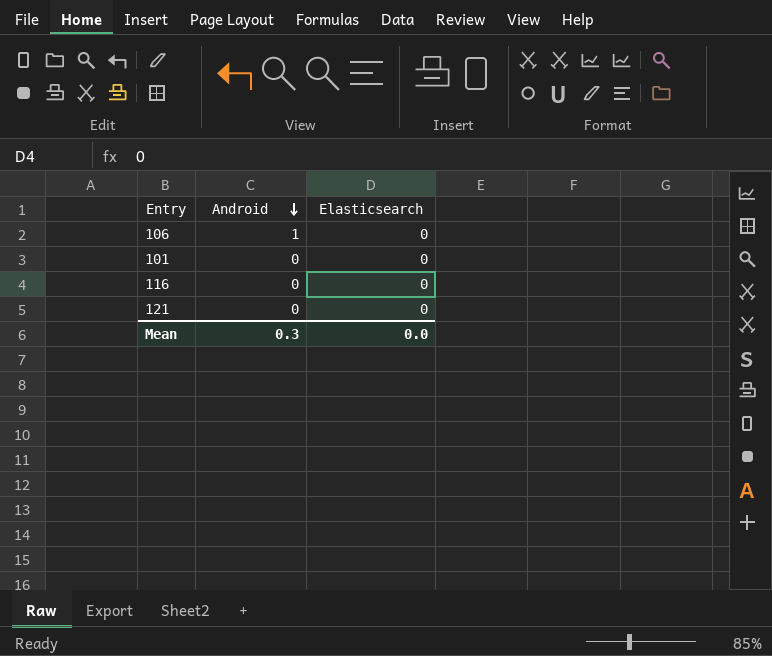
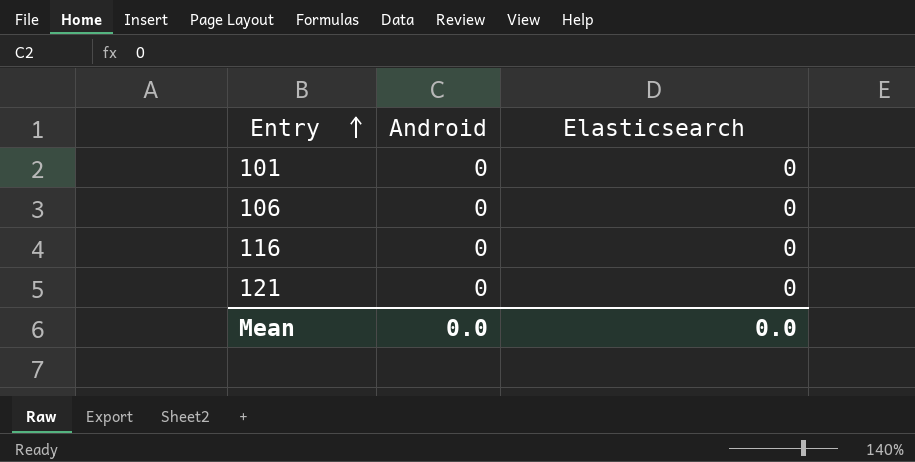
row order: Android descending -> Entry ascending
106 | Android: 1 -> 0
Mean | Android: 0.3 -> 0.0

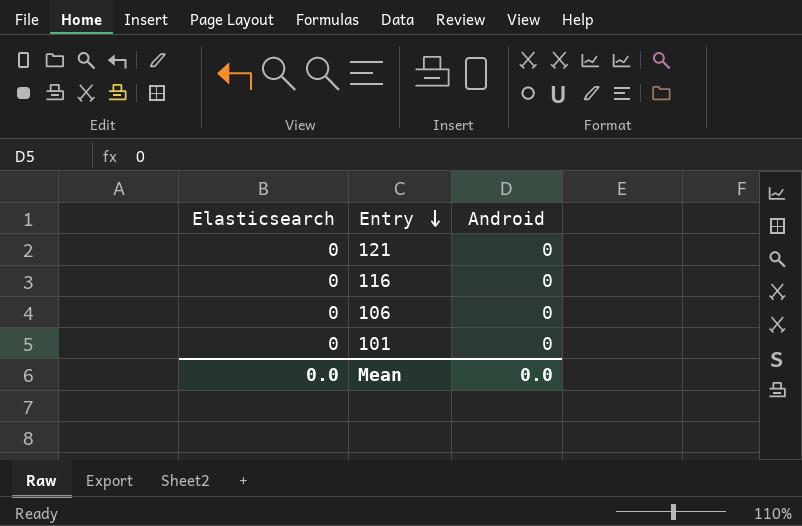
row order: Entry ascending -> Entry descending
column Elasticsearch | position: 3 -> 1

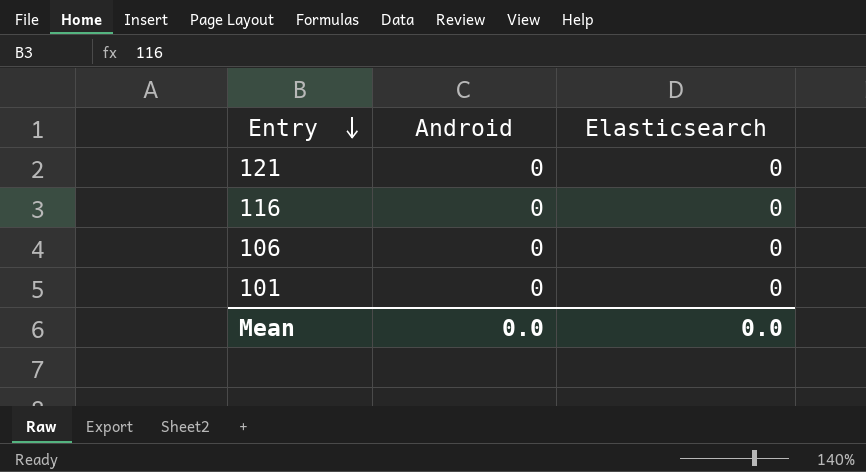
column Elasticsearch | position: 1 -> 3

